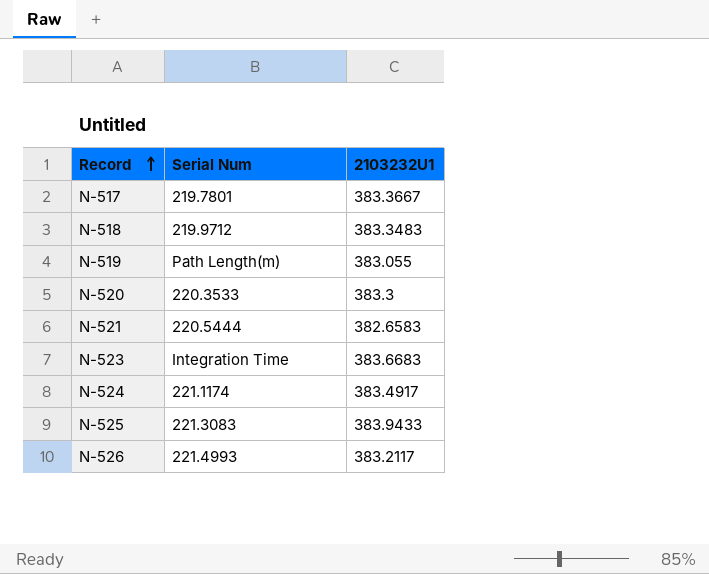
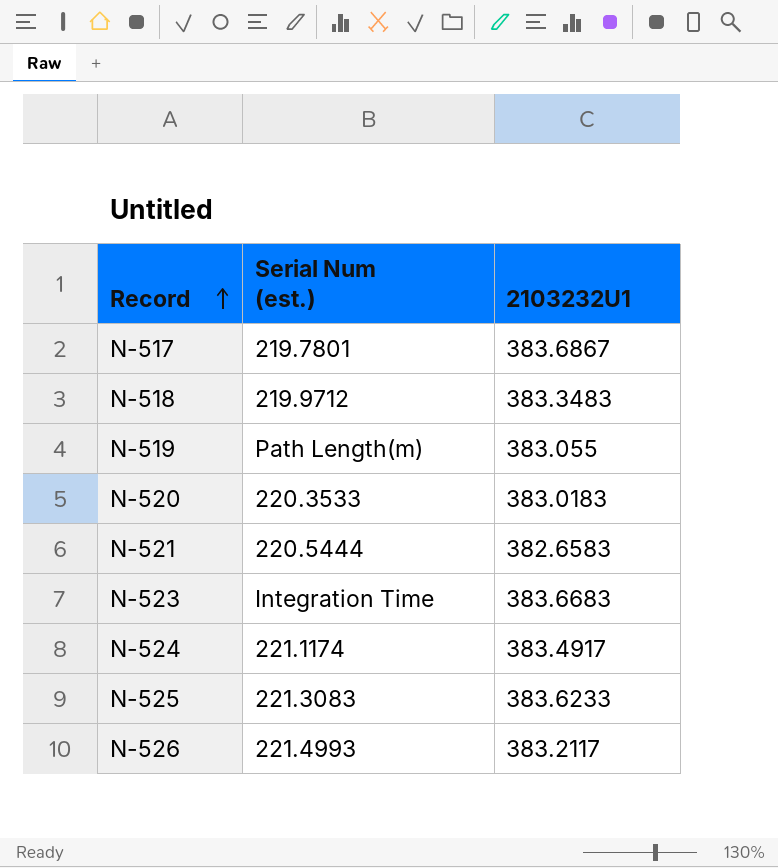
column name: Serial Num -> Serial Num (est.)
N-517 | 2103232U1: 383.3667 -> 383.6867
N-520 | 2103232U1: 383.3 -> 383.0183
N-525 | 2103232U1: 383.9433 -> 383.6233

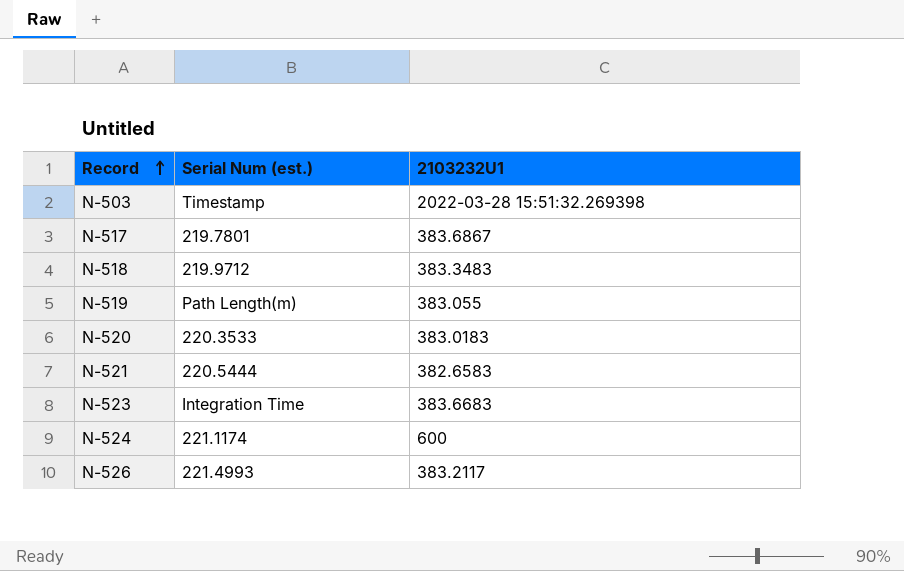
row N-525: 221.3083 | 383.6233 -> none
row N-503: none -> Timestamp | 2022-03-28 15:51:32.269398
N-524 | 2103232U1: 383.4917 -> 600

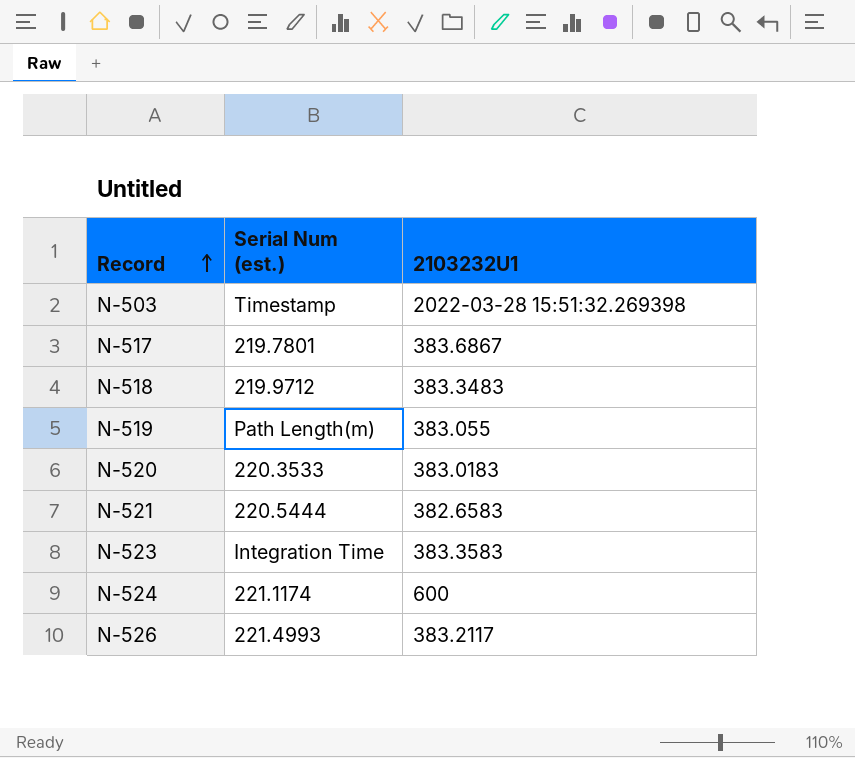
N-523 | 2103232U1: 383.6683 -> 383.3583

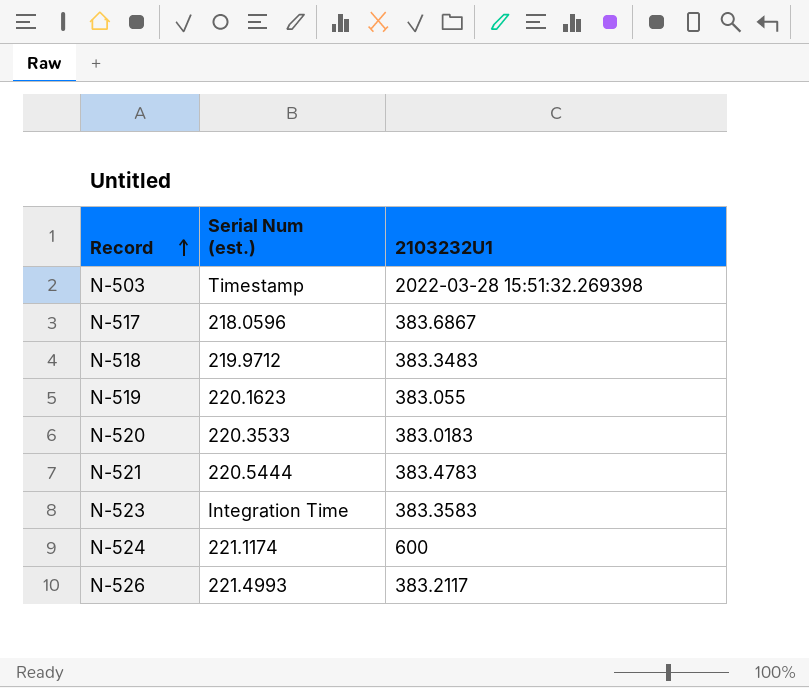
N-517 | Serial Num (est.): 219.7801 -> 218.0596
N-519 | Serial Num (est.): Path Length(m) -> 220.1623
N-521 | 2103232U1: 382.6583 -> 383.4783

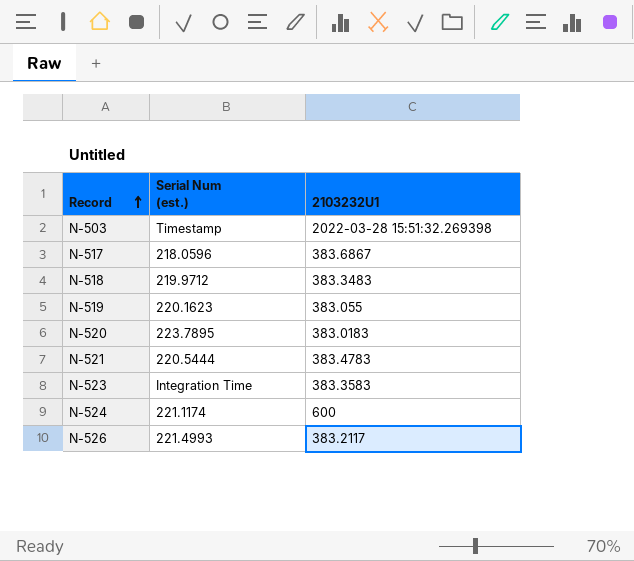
N-520 | Serial Num (est.): 220.3533 -> 223.7895

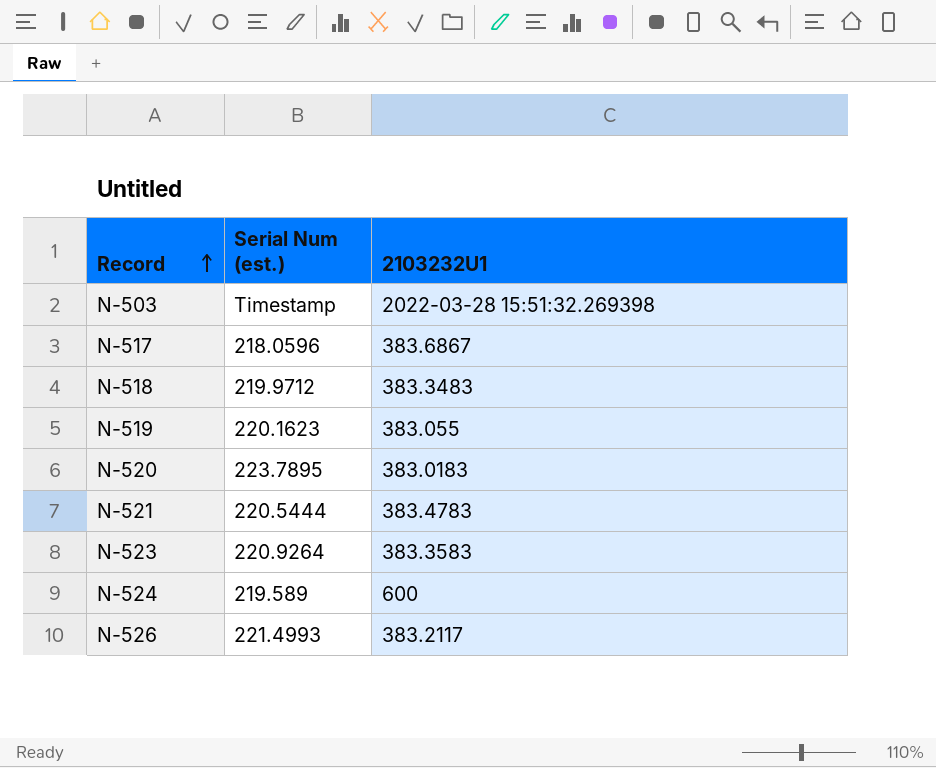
N-523 | Serial Num (est.): Integration Time -> 220.9264
N-524 | Serial Num (est.): 221.1174 -> 219.589

